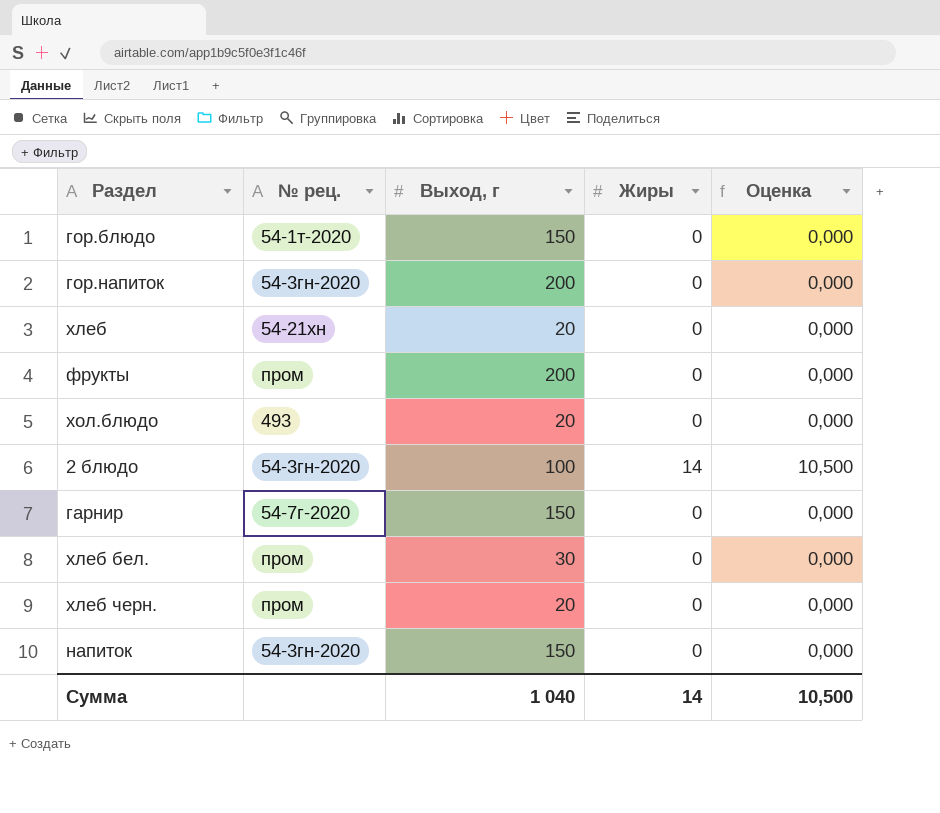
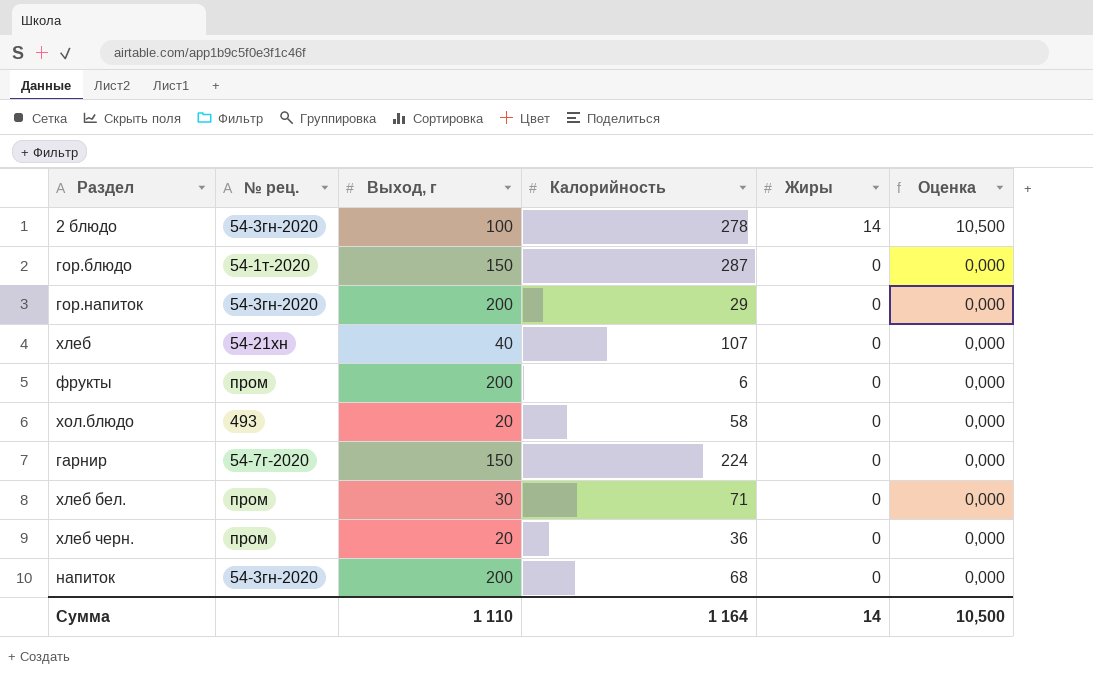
row order: none -> Жиры descending
column Калорийность | position: none -> 4
хлеб | Выход, г: 20 -> 40
напиток | Выход, г: 150 -> 200
Сумма | Выход, г: 1 040 -> 1 110

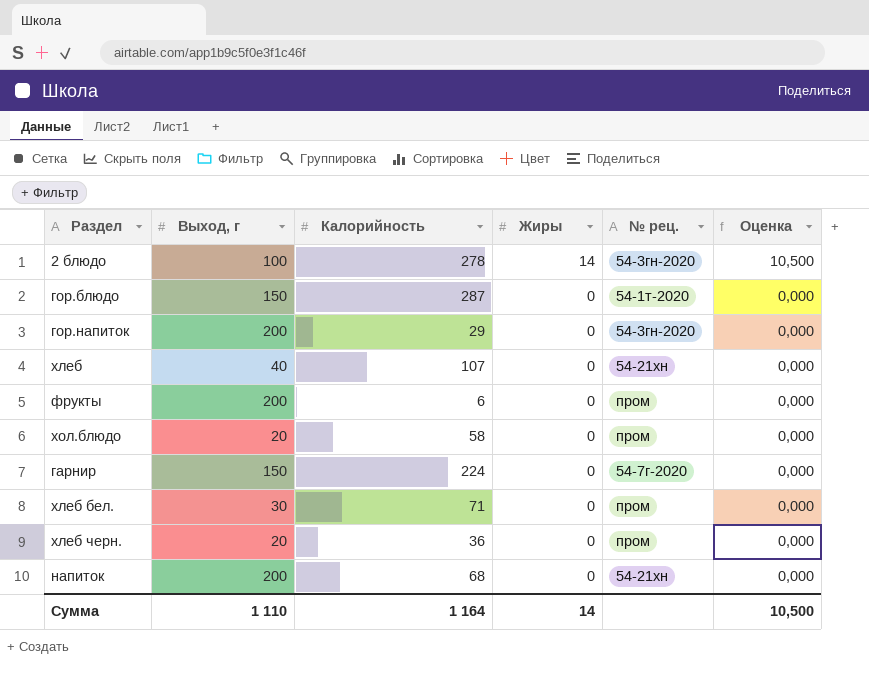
column № рец. | position: 2 -> 5
хол.блюдо | № рец.: 493 -> пром
напиток | № рец.: 54-3гн-2020 -> 54-21хн

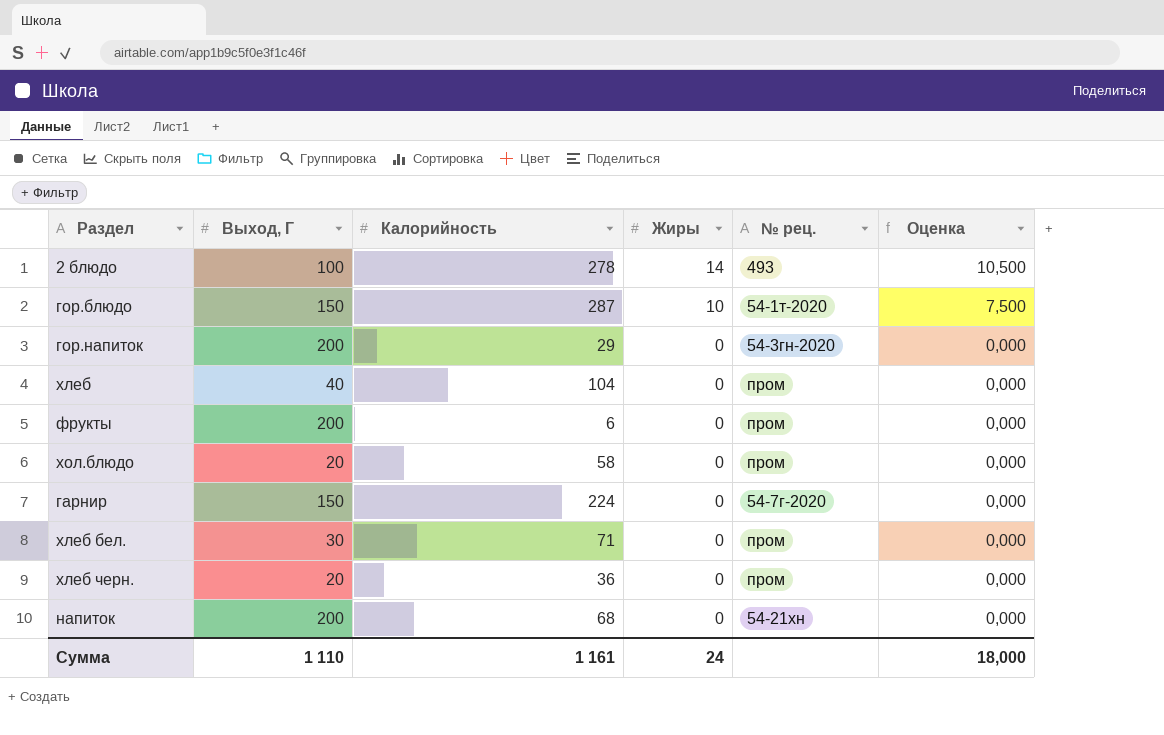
column name: Выход, г -> Выход, Г
2 блюдо | № рец.: 54-3гн-2020 -> 493
гор.блюдо | Жиры: 0 -> 10
гор.блюдо | Оценка: 0,000 -> 7,500
хлеб | Калорийность: 107 -> 104
хлеб | № рец.: 54-21хн -> пром
Сумма | Калорийность: 1 164 -> 1 161
Сумма | Жиры: 14 -> 24
Сумма | Оценка: 10,500 -> 18,000

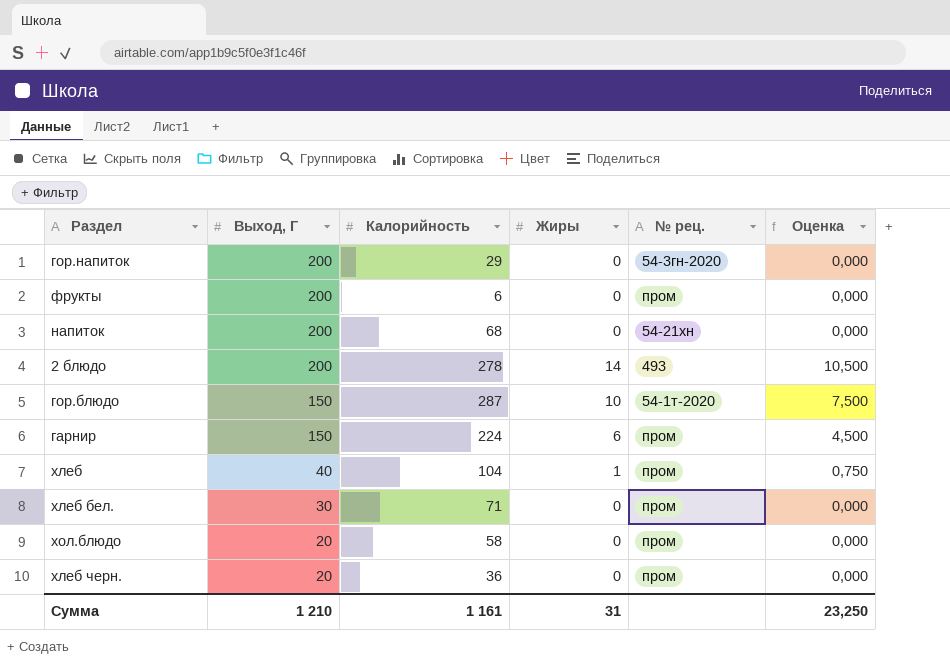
row order: Жиры descending -> Выход, Г descending
2 блюдо | Выход, Г: 100 -> 200
гарнир | Жиры: 0 -> 6
гарнир | № рец.: 54-7г-2020 -> пром
гарнир | Оценка: 0,000 -> 4,500
хлеб | Жиры: 0 -> 1
хлеб | Оценка: 0,000 -> 0,750
Сумма | Выход, Г: 1 110 -> 1 210
Сумма | Жиры: 24 -> 31
Сумма | Оценка: 18,000 -> 23,250

